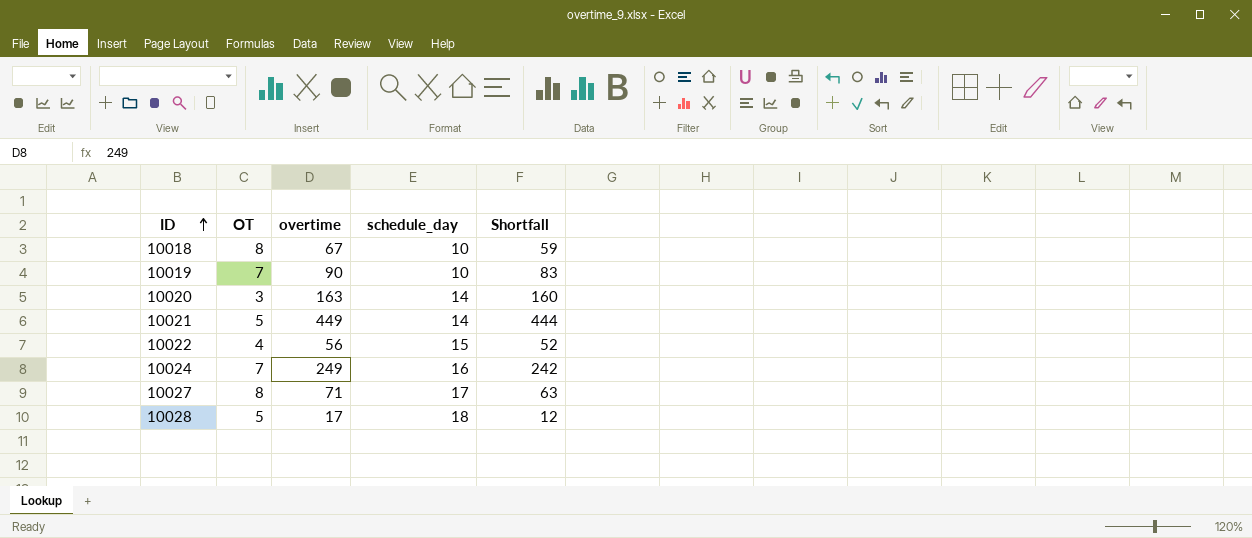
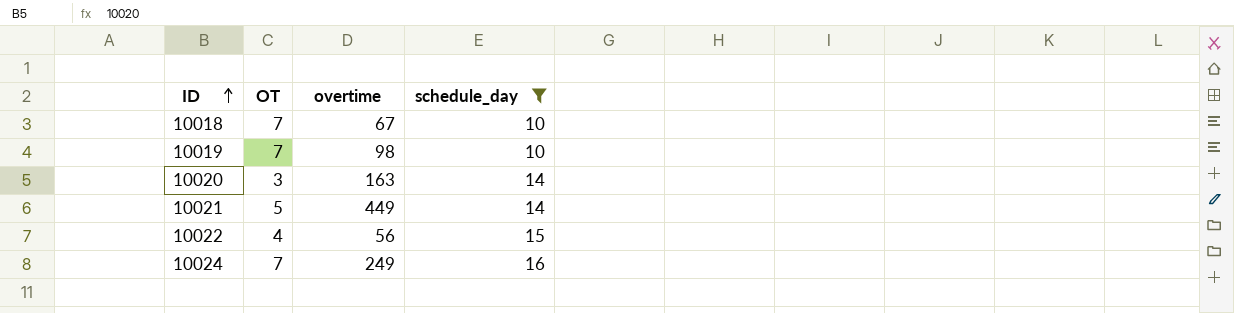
filter: none -> schedule_day <= 16
column Shortfall | formula: [overtime] - [OT] -> none
10018 | OT: 8 -> 7
10019 | overtime: 90 -> 98

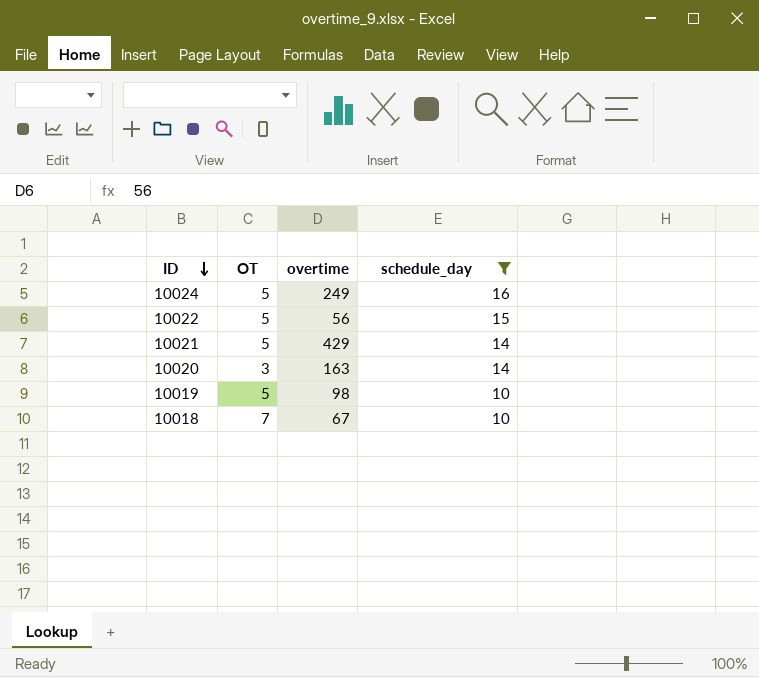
row order: ID ascending -> ID descending
10024 | OT: 7 -> 5
10022 | OT: 4 -> 5
10021 | overtime: 449 -> 429
10019 | OT: 7 -> 5

